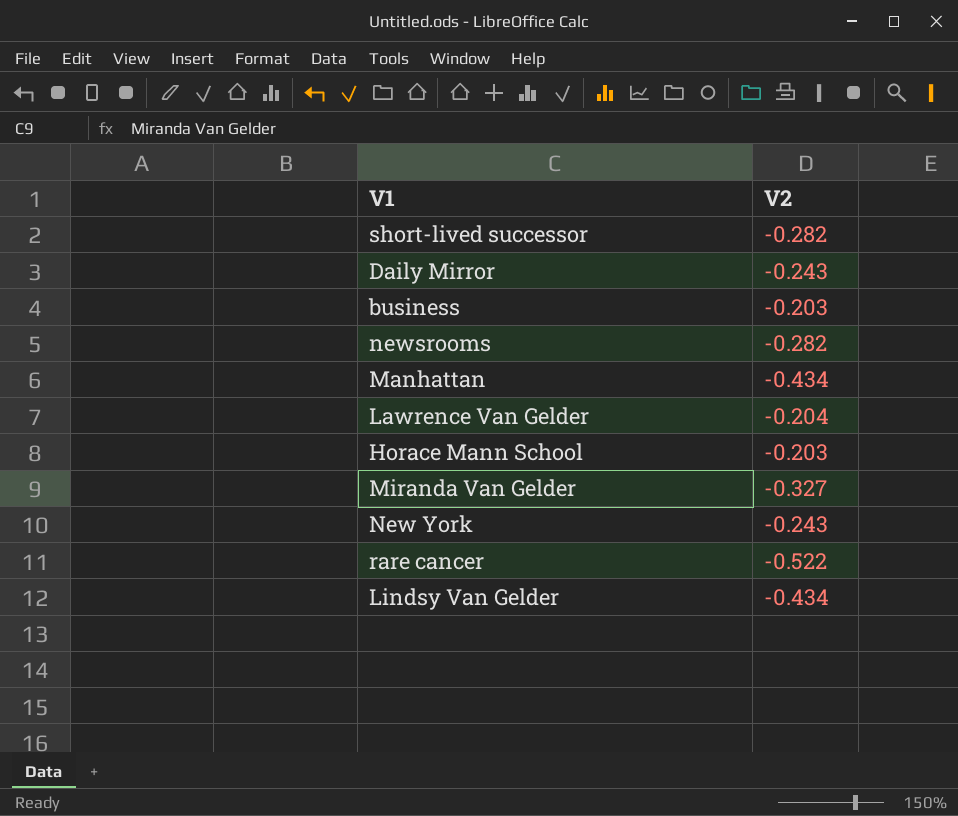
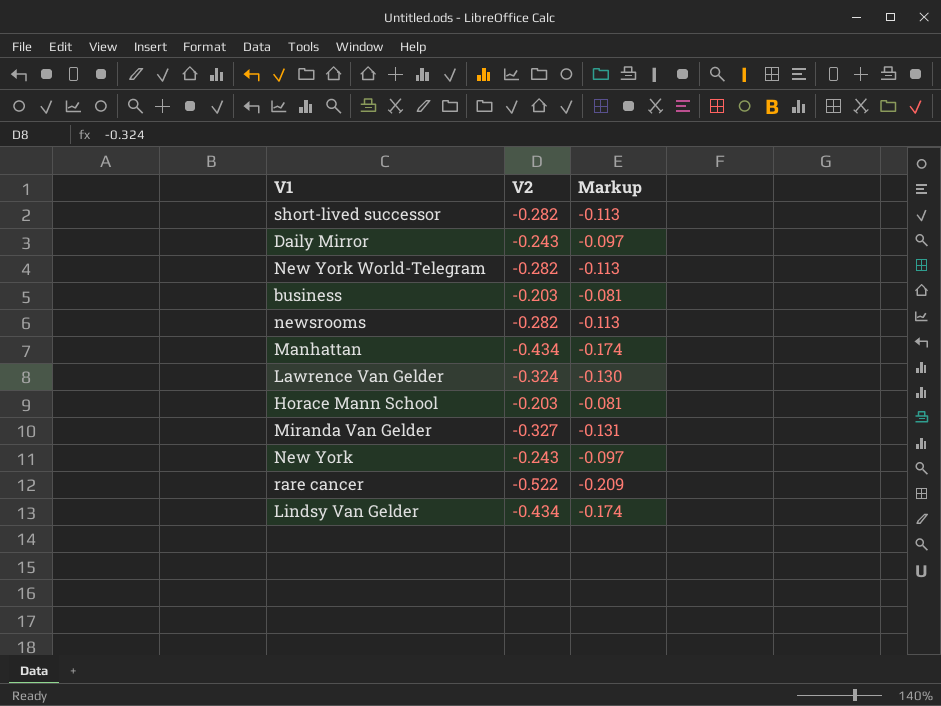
column Markup | formula: none -> [V2] * 0.4
row New York World-Telegram: none -> -0.282 | -0.113
Lawrence Van Gelder | V2: -0.204 -> -0.324

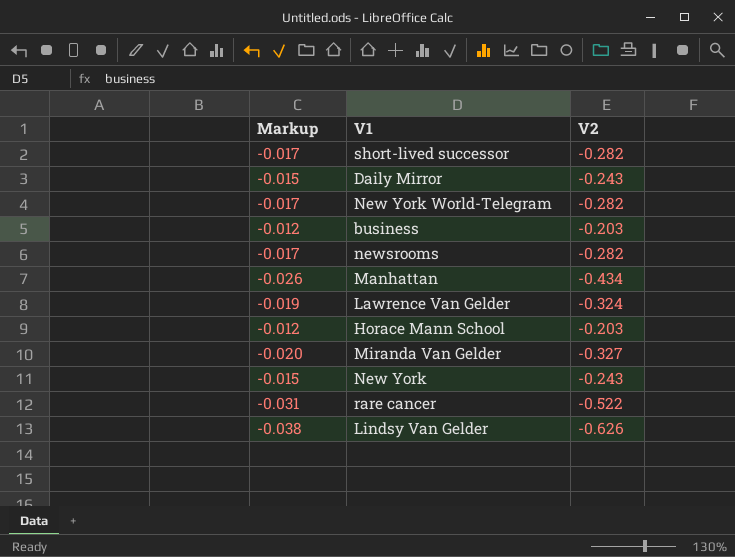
column Markup | formula: [V2] * 0.4 -> [V2] * 0.06
column Markup | position: 3 -> 1
Lindsy Van Gelder | V2: -0.434 -> -0.626

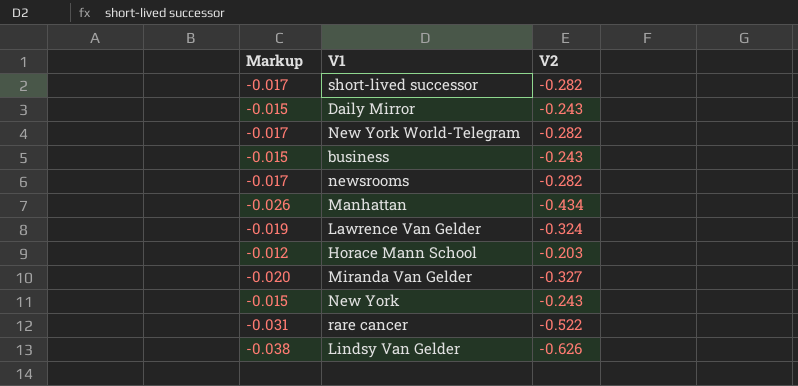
business | Markup: -0.012 -> -0.015
business | V2: -0.203 -> -0.243

